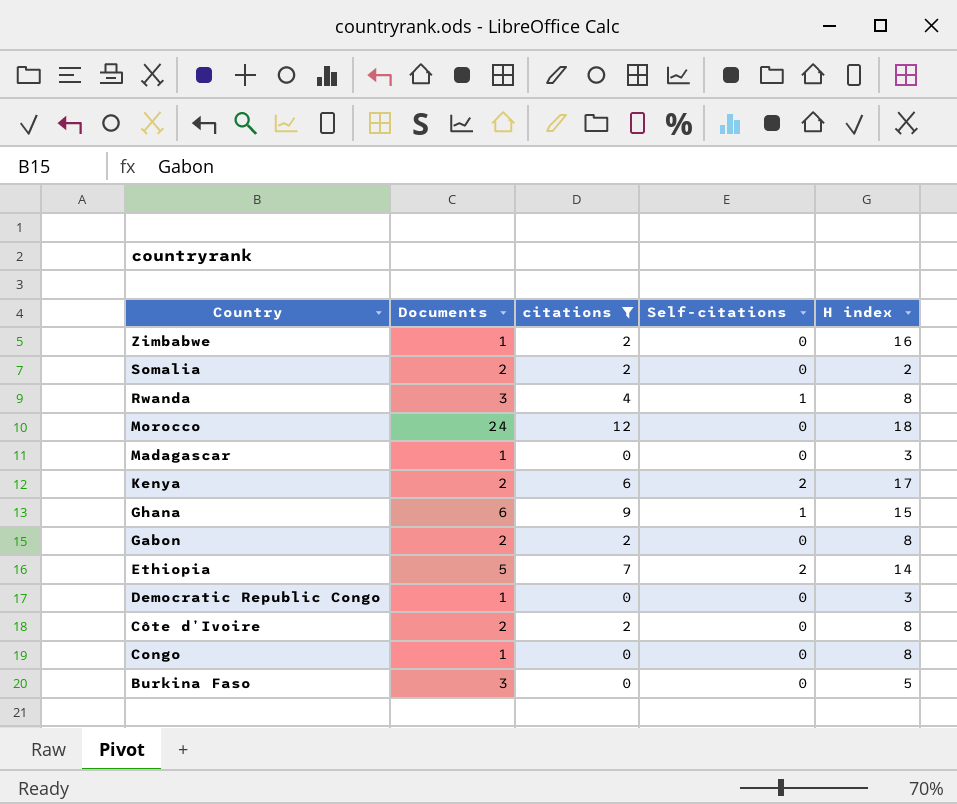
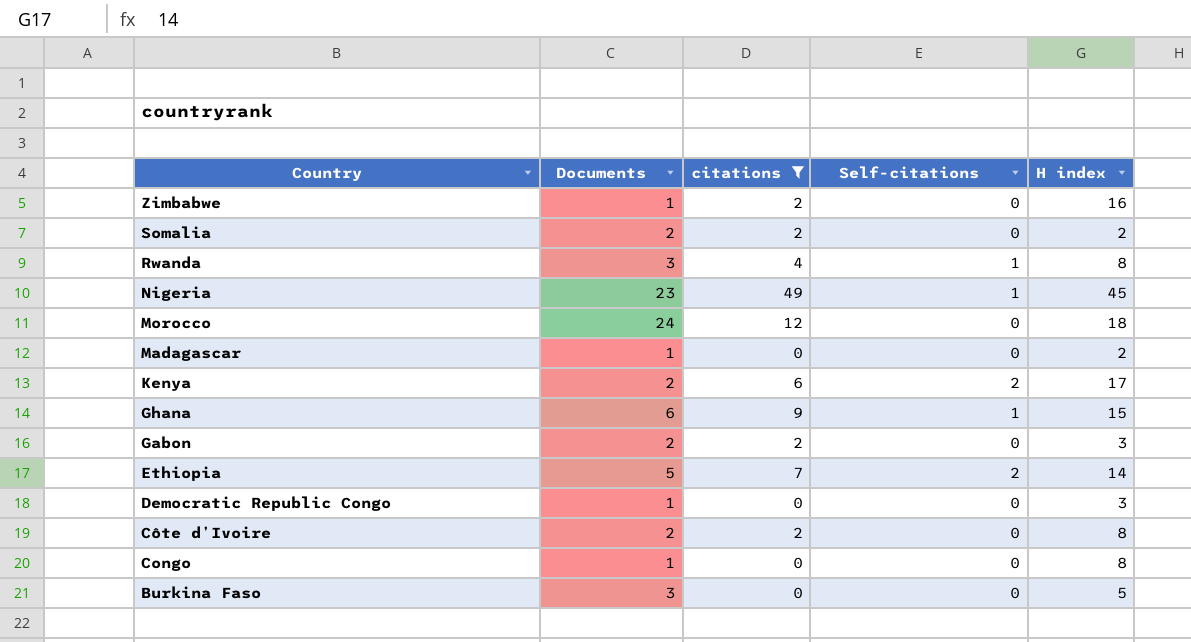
row Nigeria: none -> 23 | 49 | 1 | 45
Madagascar | H index: 3 -> 2
Gabon | H index: 8 -> 3

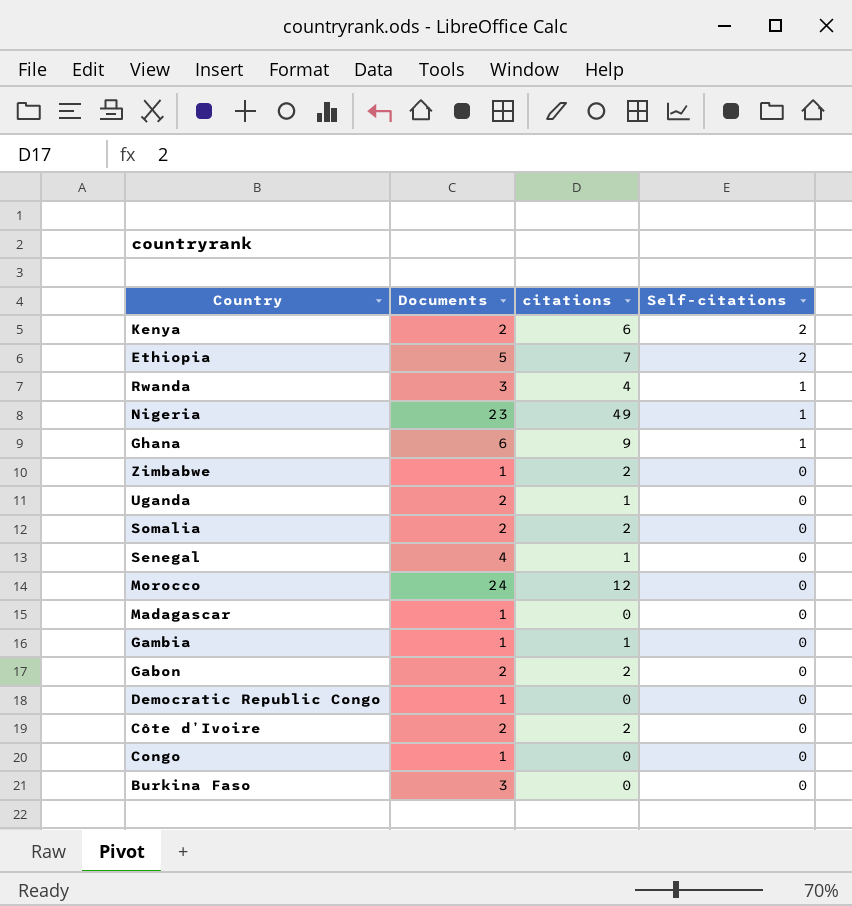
filter: citations != 1 -> none
row order: Country descending -> Self-citations descending
column H index | position: 5 -> none

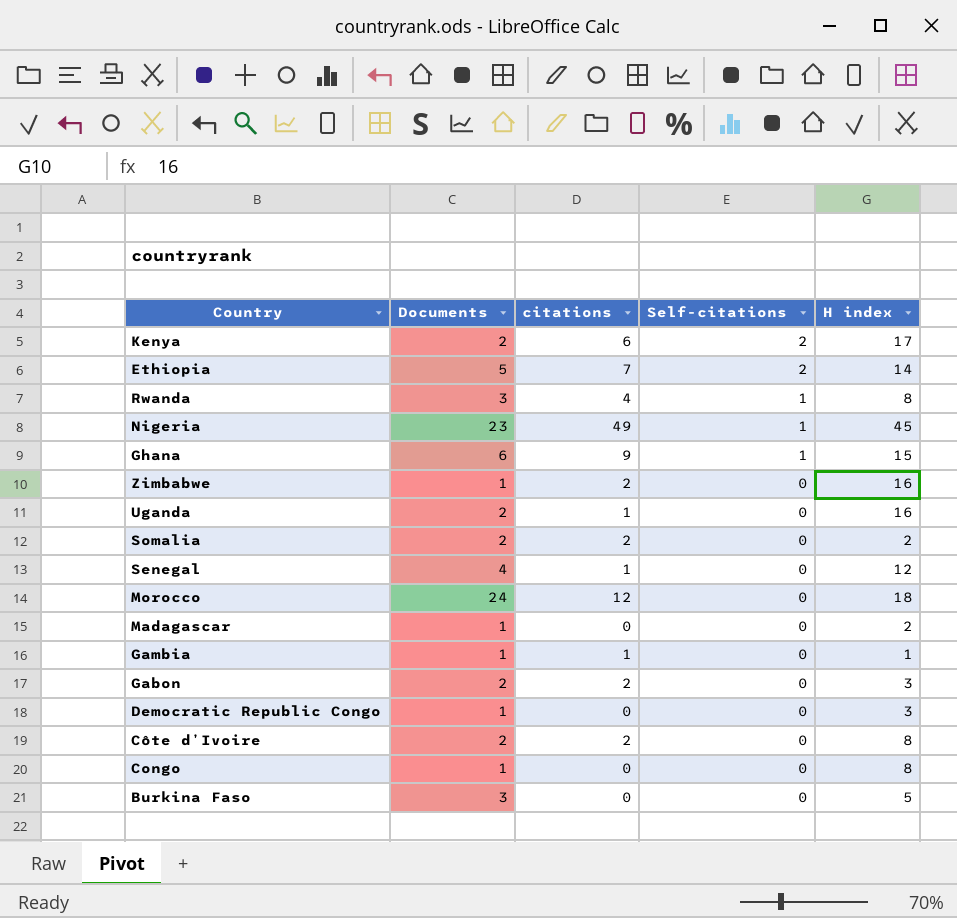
column H index | position: none -> 5

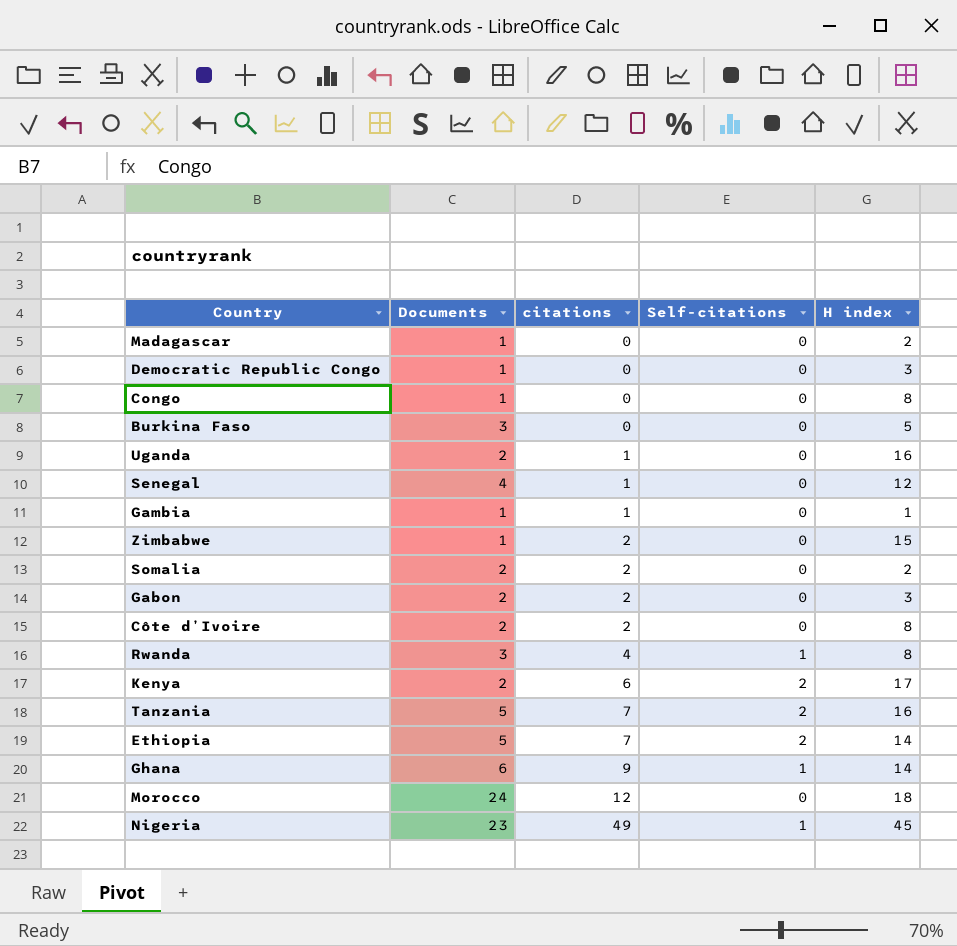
row order: Self-citations descending -> citations ascending
Zimbabwe | H index: 16 -> 15
row Tanzania: none -> 5 | 7 | 2 | 16
Ghana | H index: 15 -> 14

